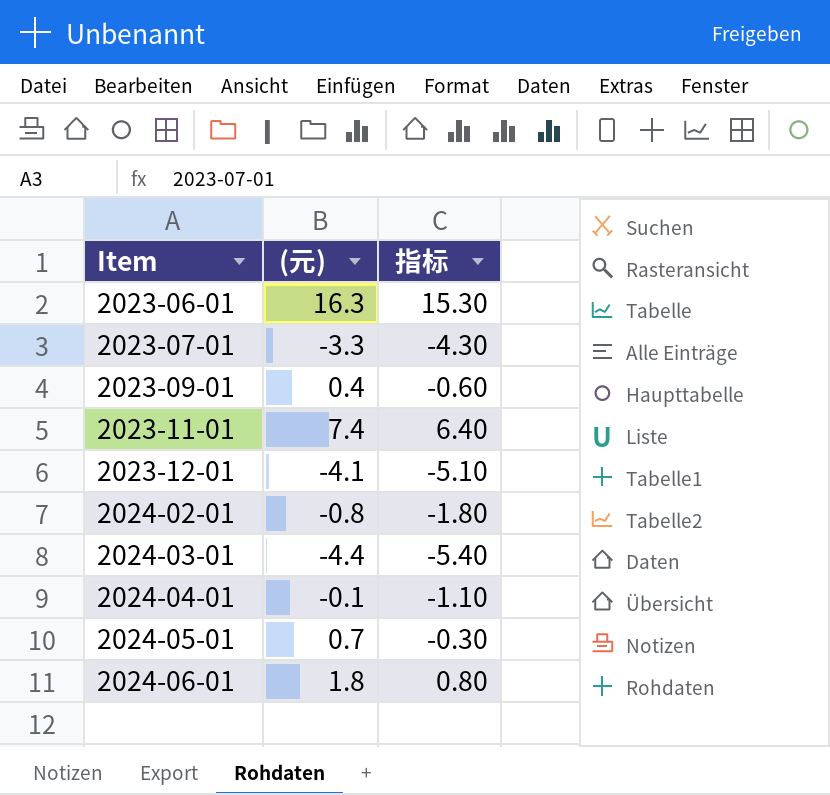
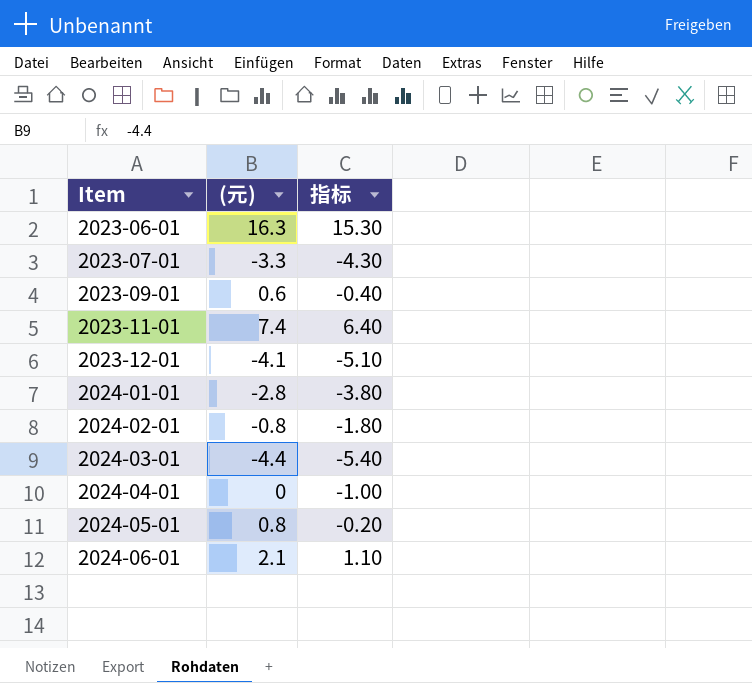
2023-09-01 | (元): 0.4 -> 0.6
2023-09-01 | 指标: -0.60 -> -0.40
row 2024-01-01: none -> -2.8 | -3.80
2024-04-01 | (元): -0.1 -> 0
2024-04-01 | 指标: -1.10 -> -1.00
2024-05-01 | (元): 0.7 -> 0.8
2024-05-01 | 指标: -0.30 -> -0.20
2024-06-01 | (元): 1.8 -> 2.1
2024-06-01 | 指标: 0.80 -> 1.10

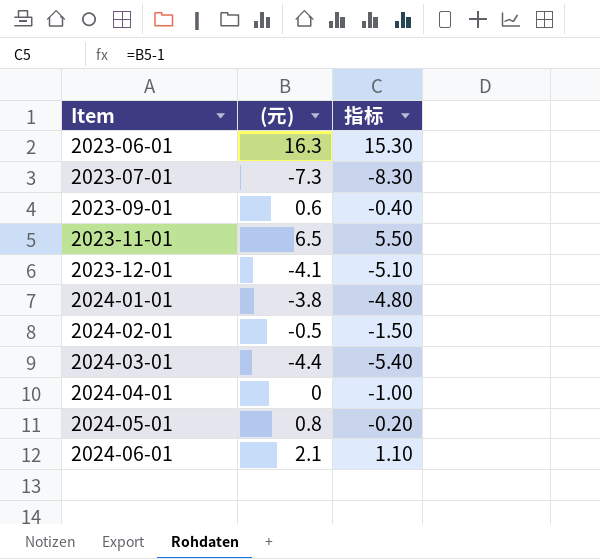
2023-07-01 | (元): -3.3 -> -7.3
2023-07-01 | 指标: -4.30 -> -8.30
2023-11-01 | (元): 7.4 -> 6.5
2023-11-01 | 指标: 6.40 -> 5.50
2024-01-01 | (元): -2.8 -> -3.8
2024-01-01 | 指标: -3.80 -> -4.80
2024-02-01 | (元): -0.8 -> -0.5
2024-02-01 | 指标: -1.80 -> -1.50

